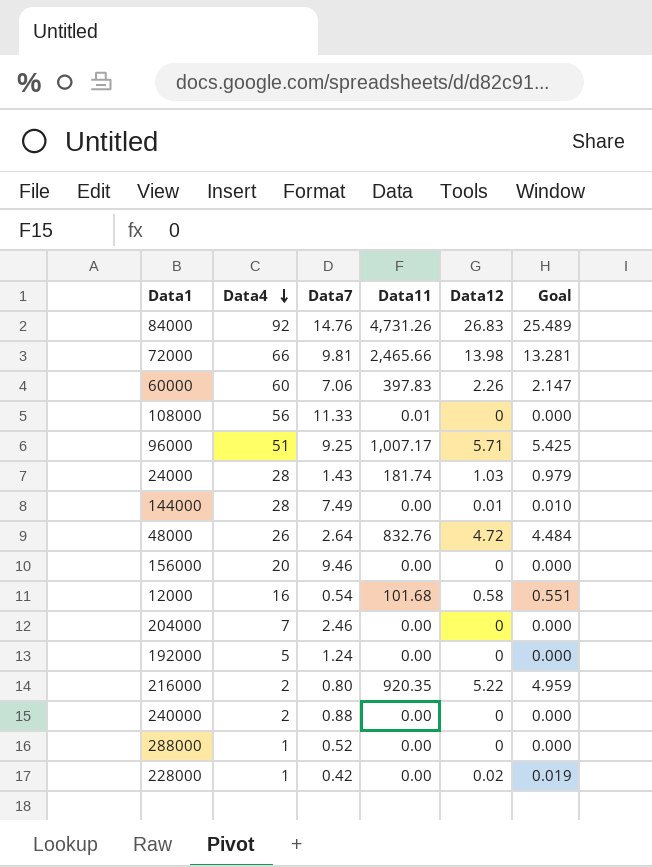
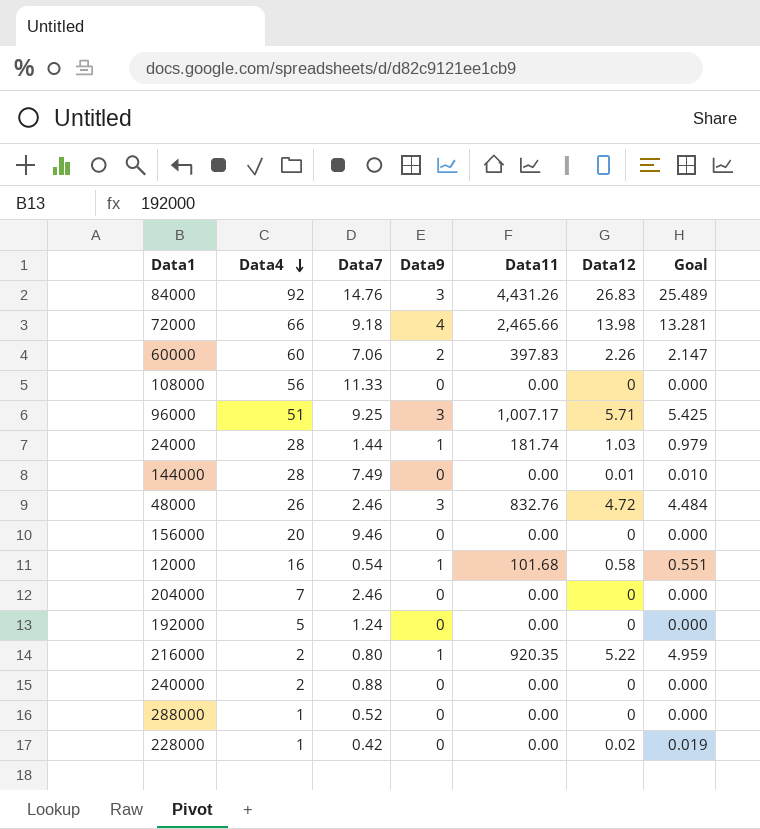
column Data9 | position: none -> 4
84000 | Data11: 4,731.26 -> 4,431.26
72000 | Data7: 9.81 -> 9.18
108000 | Data11: 0.01 -> 0.00
24000 | Data7: 1.43 -> 1.44
48000 | Data7: 2.64 -> 2.46

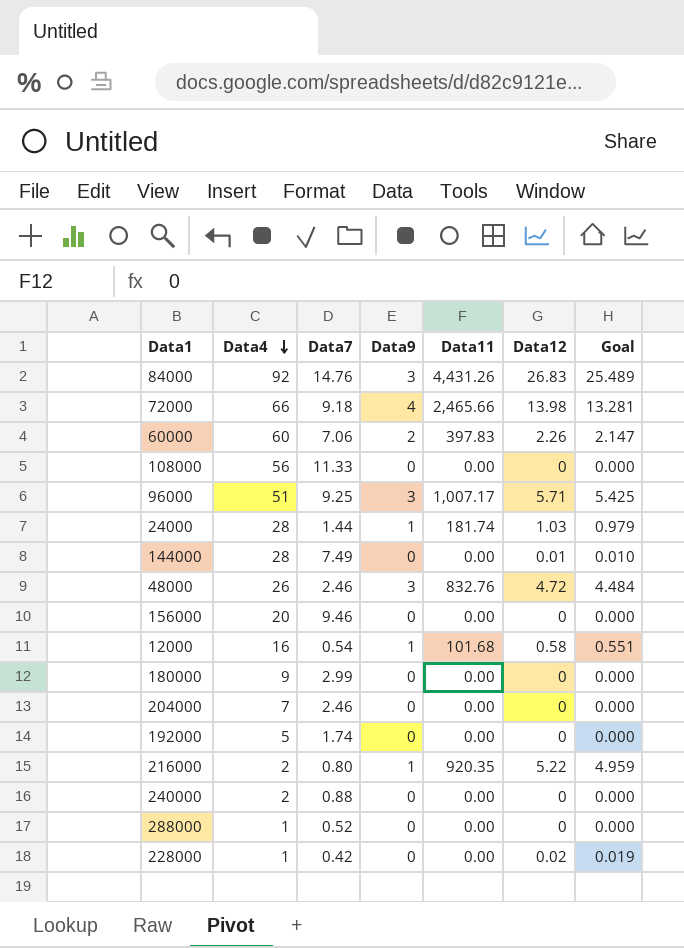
row 180000: none -> 9 | 2.99 | 0 | 0.00 | 0 | 0.000
192000 | Data7: 1.24 -> 1.74

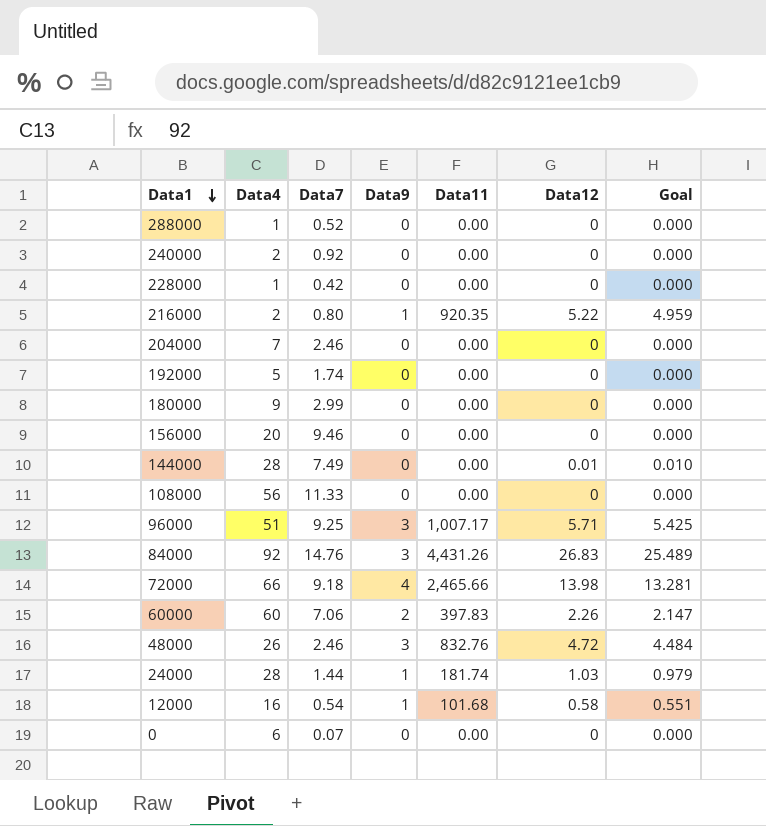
row order: Data4 descending -> Data1 descending
240000 | Data7: 0.88 -> 0.92
228000 | Data12: 0.02 -> 0
228000 | Goal: 0.019 -> 0.000
row 0: none -> 6 | 0.07 | 0 | 0.00 | 0 | 0.000

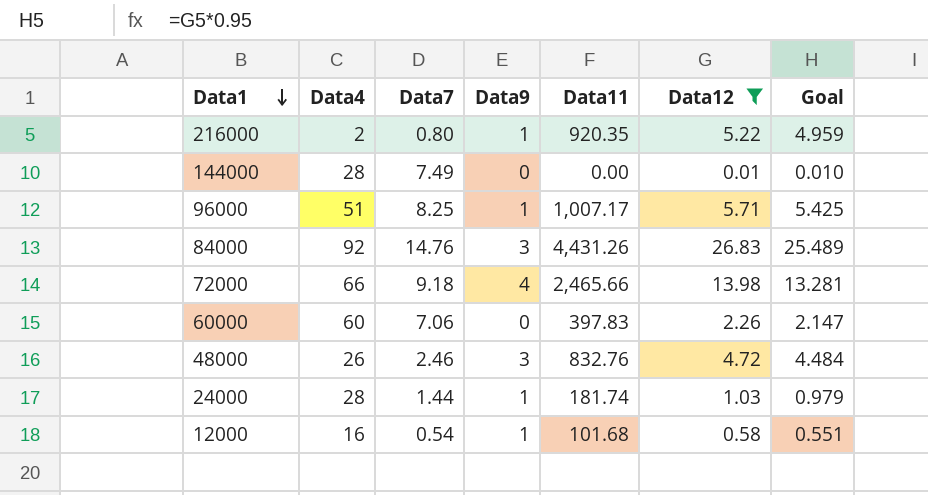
filter: none -> Data12 != 0
96000 | Data7: 9.25 -> 8.25
96000 | Data9: 3 -> 1
60000 | Data9: 2 -> 0

